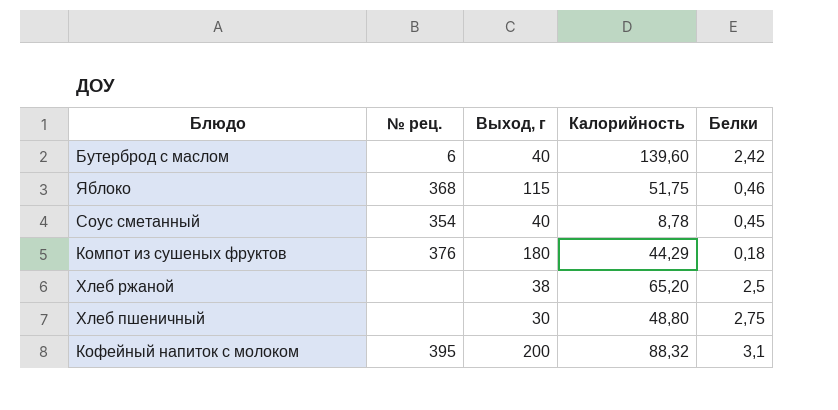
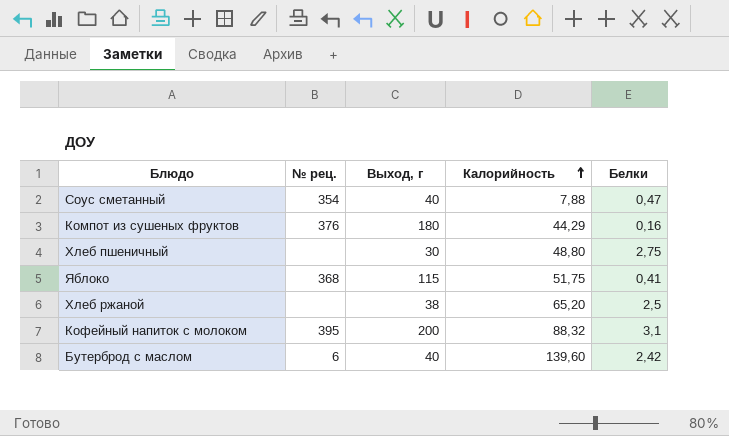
row order: none -> Калорийность ascending
Соус сметанный | Калорийность: 8,78 -> 7,88
Соус сметанный | Белки: 0,45 -> 0,47
Компот из сушеных фруктов | Белки: 0,18 -> 0,16
Яблоко | Белки: 0,46 -> 0,41

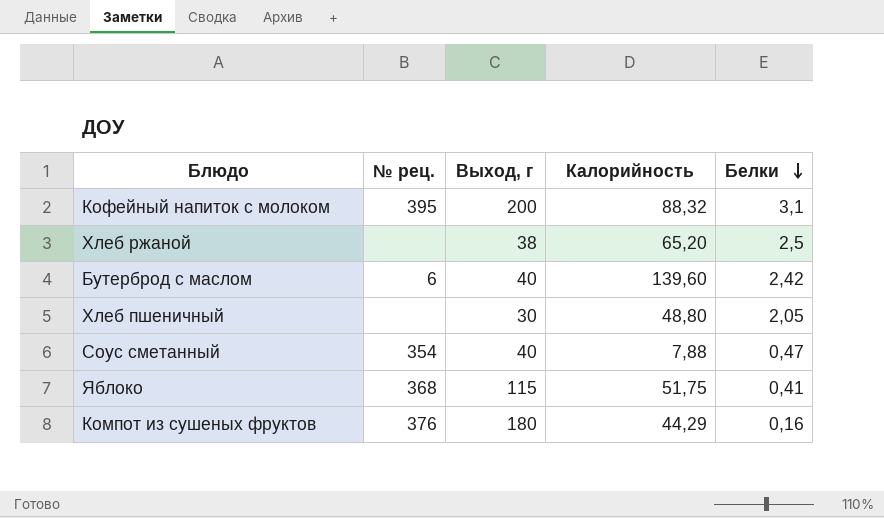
row order: Калорийность ascending -> Белки descending
Хлеб пшеничный | Белки: 2,75 -> 2,05

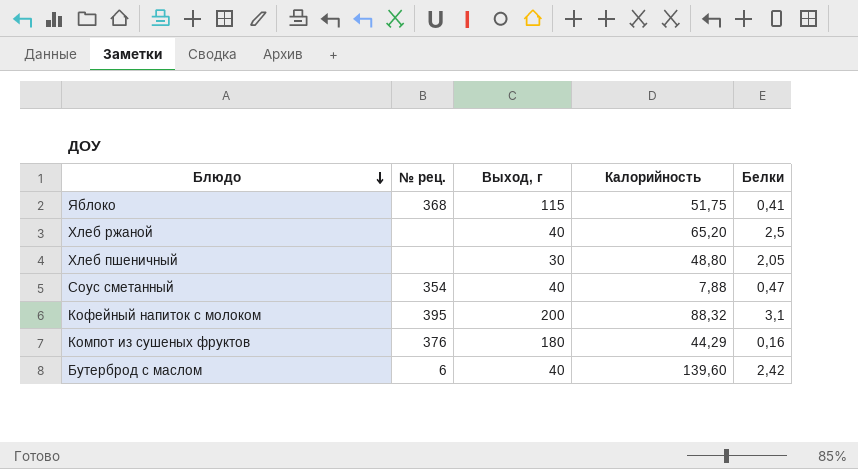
row order: Белки descending -> Блюдо descending
Хлеб ржаной | Выход, г: 38 -> 40

